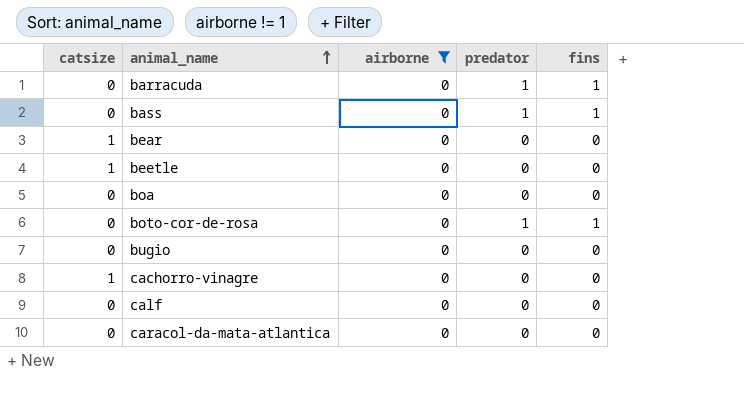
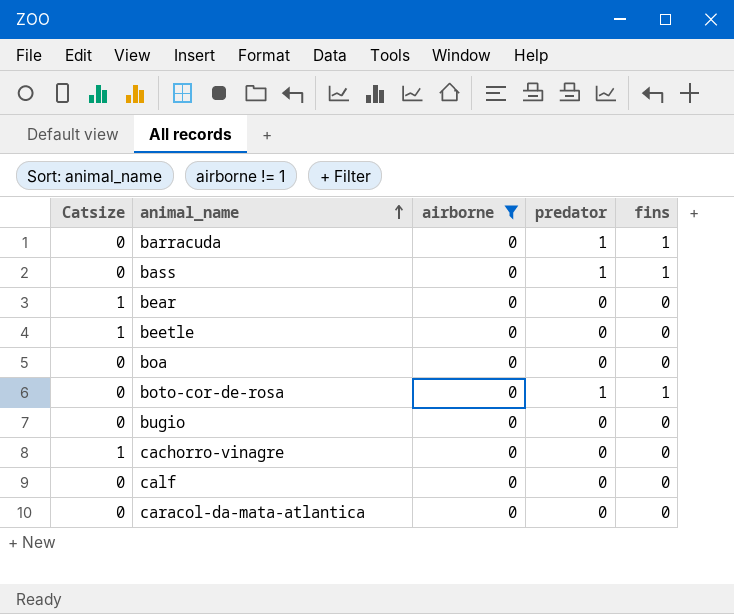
column name: catsize -> Catsize

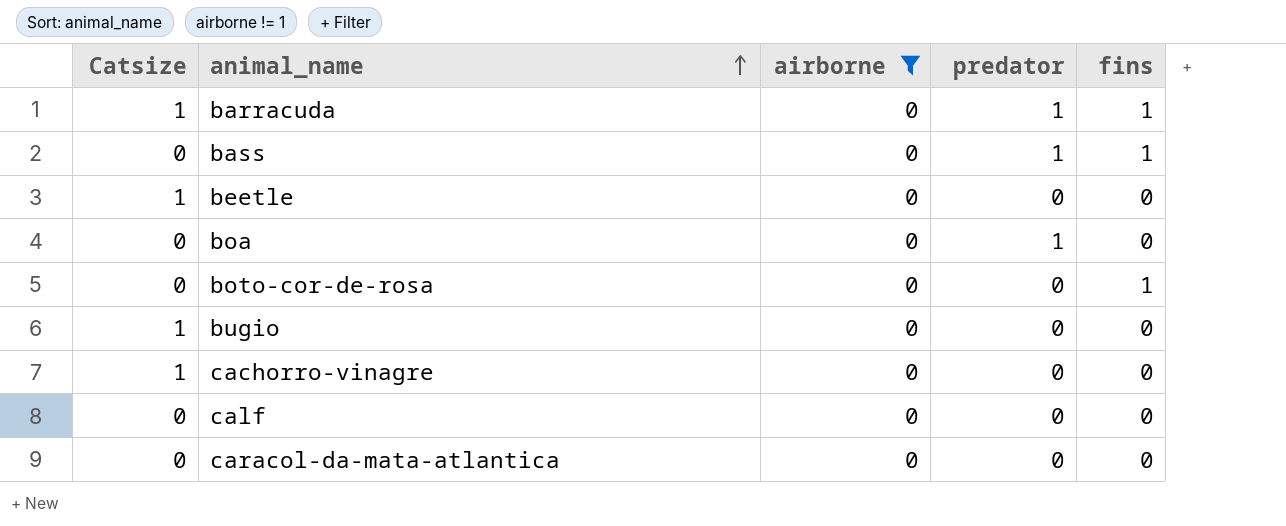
row bear: 1 | 0 | 0 | 0 -> none
barracuda | Catsize: 0 -> 1
boa | predator: 0 -> 1
boto-cor-de-rosa | predator: 1 -> 0
bugio | Catsize: 0 -> 1

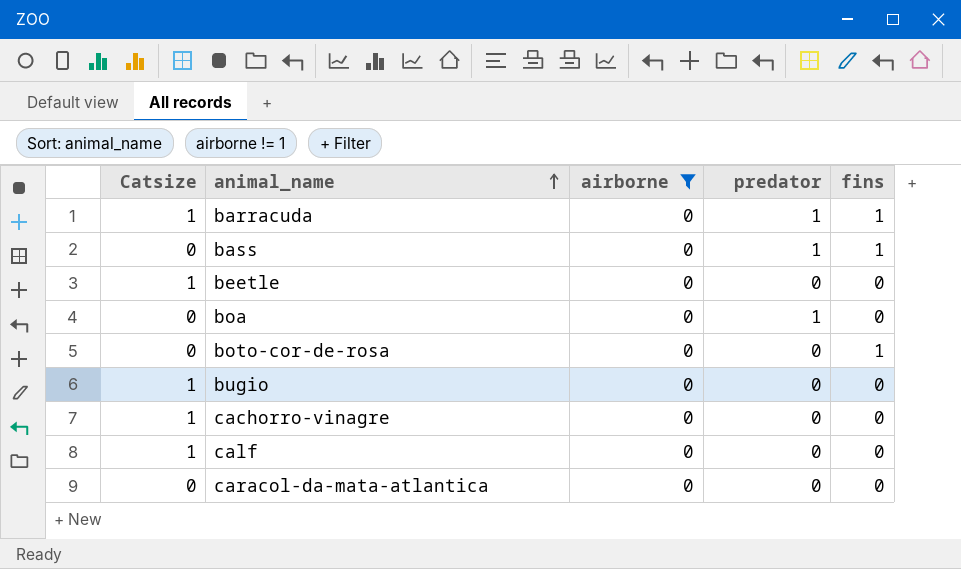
calf | Catsize: 0 -> 1

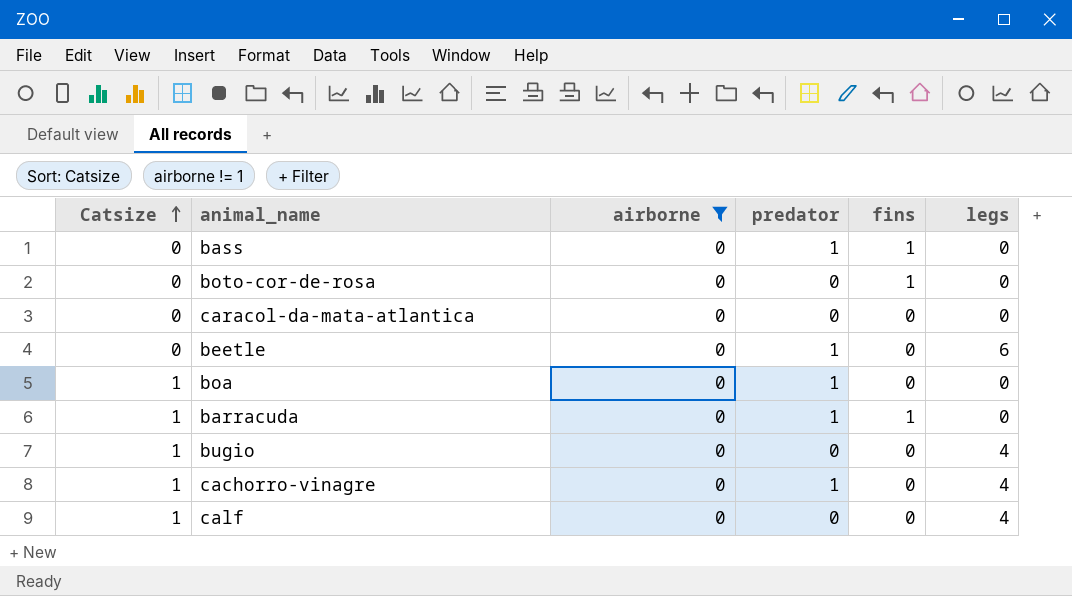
row order: animal_name ascending -> Catsize ascending
column legs | position: none -> 6
beetle | Catsize: 1 -> 0
beetle | predator: 0 -> 1
boa | Catsize: 0 -> 1
cachorro-vinagre | predator: 0 -> 1

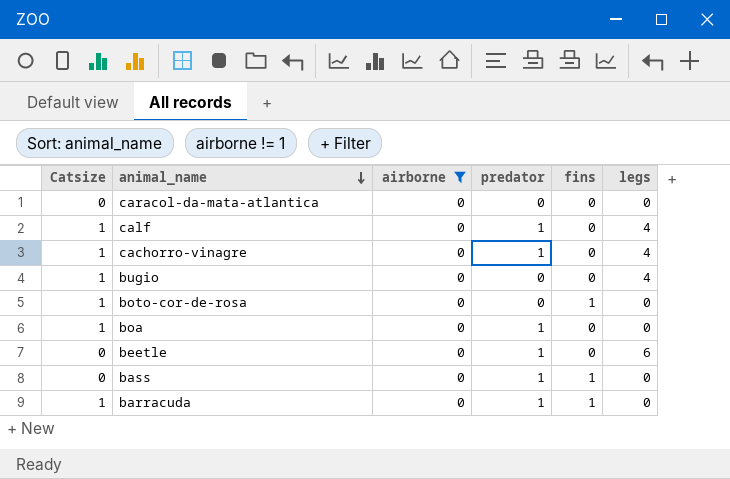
row order: Catsize ascending -> animal_name descending
calf | predator: 0 -> 1
boto-cor-de-rosa | Catsize: 0 -> 1

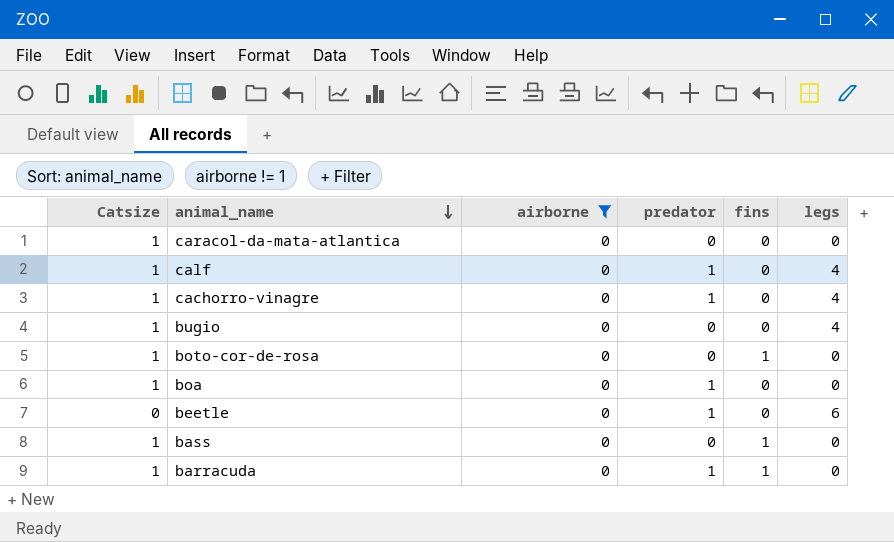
caracol-da-mata-atlantica | Catsize: 0 -> 1
bass | Catsize: 0 -> 1
bass | predator: 1 -> 0

